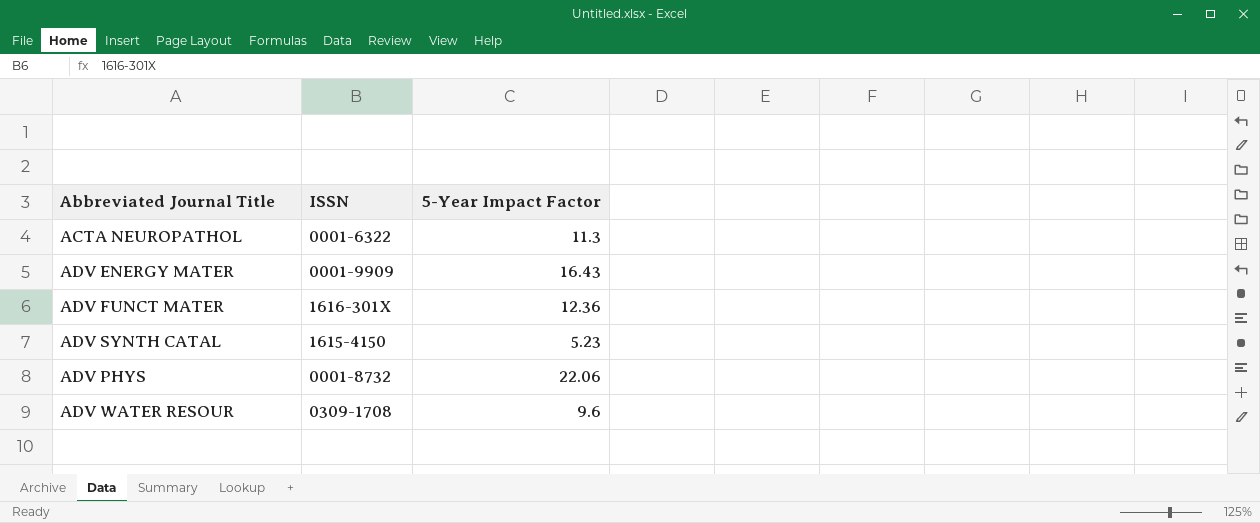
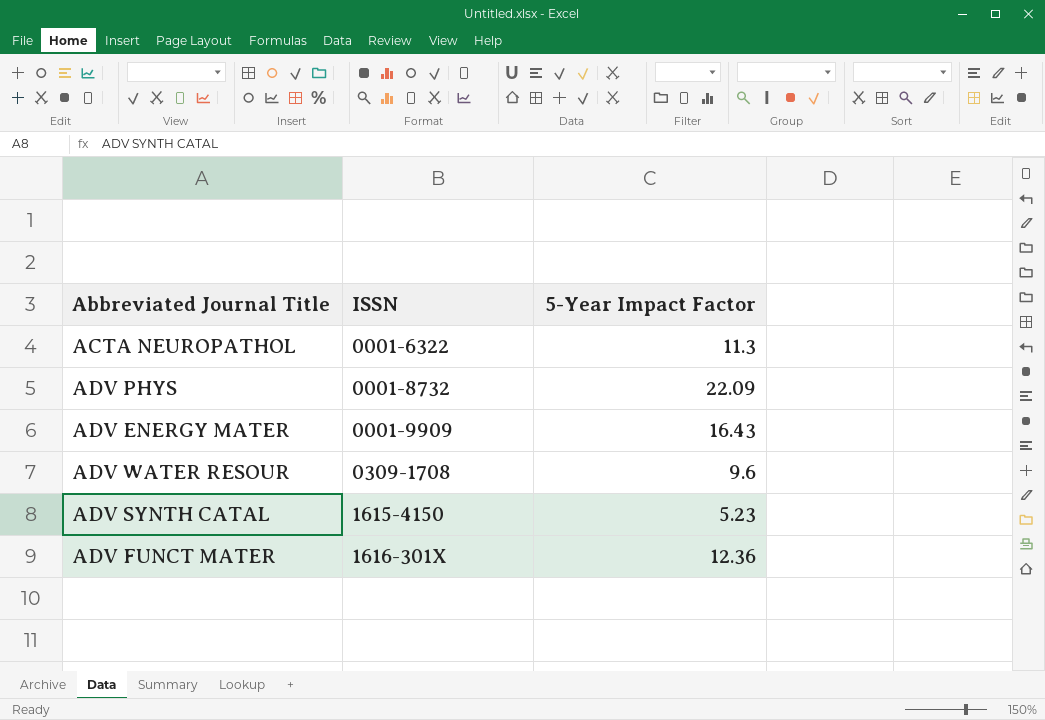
row order: none -> ISSN ascending
ADV PHYS | 5-Year Impact Factor: 22.06 -> 22.09

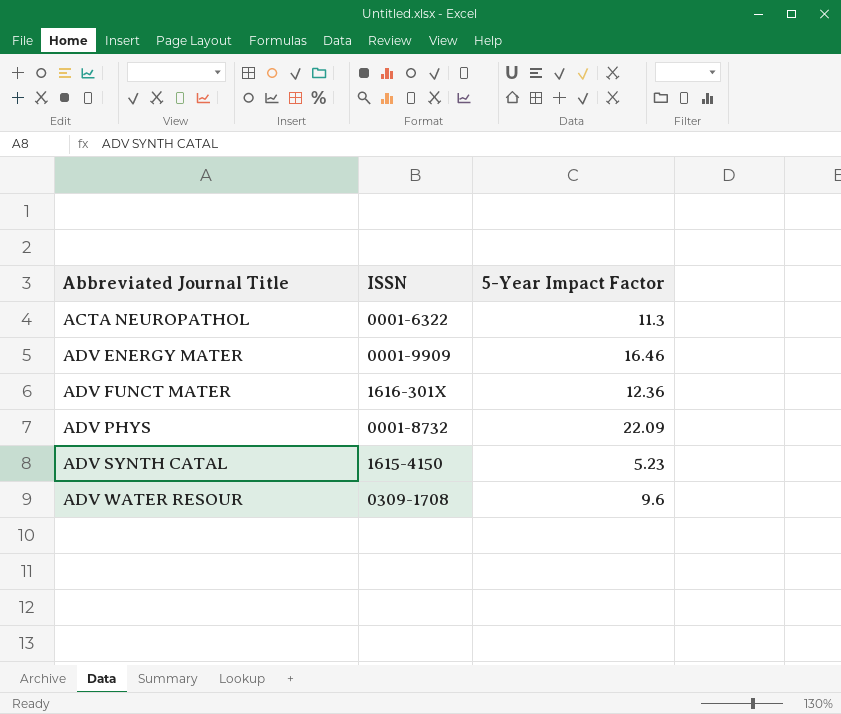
row order: ISSN ascending -> Abbreviated Journal Title ascending
ADV ENERGY MATER | 5-Year Impact Factor: 16.43 -> 16.46

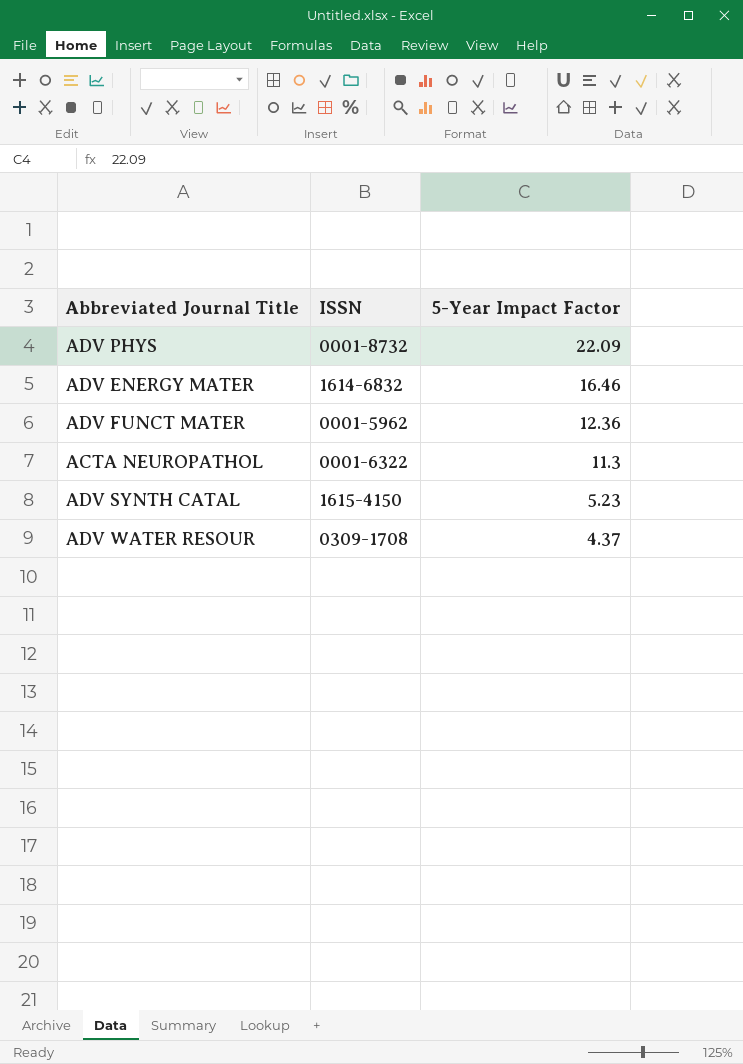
row order: Abbreviated Journal Title ascending -> 5-Year Impact Factor descending
ADV ENERGY MATER | ISSN: 0001-9909 -> 1614-6832
ADV FUNCT MATER | ISSN: 1616-301X -> 0001-5962
ADV WATER RESOUR | 5-Year Impact Factor: 9.6 -> 4.37

